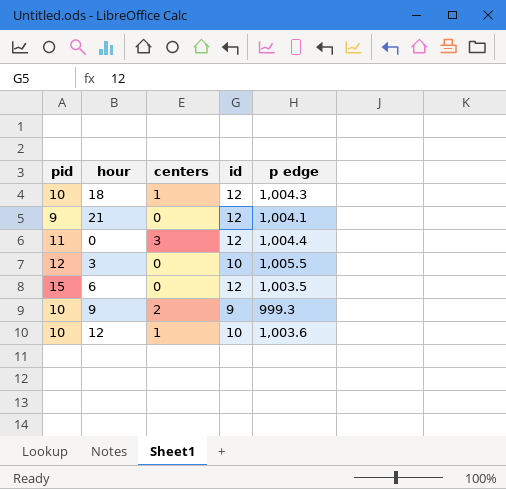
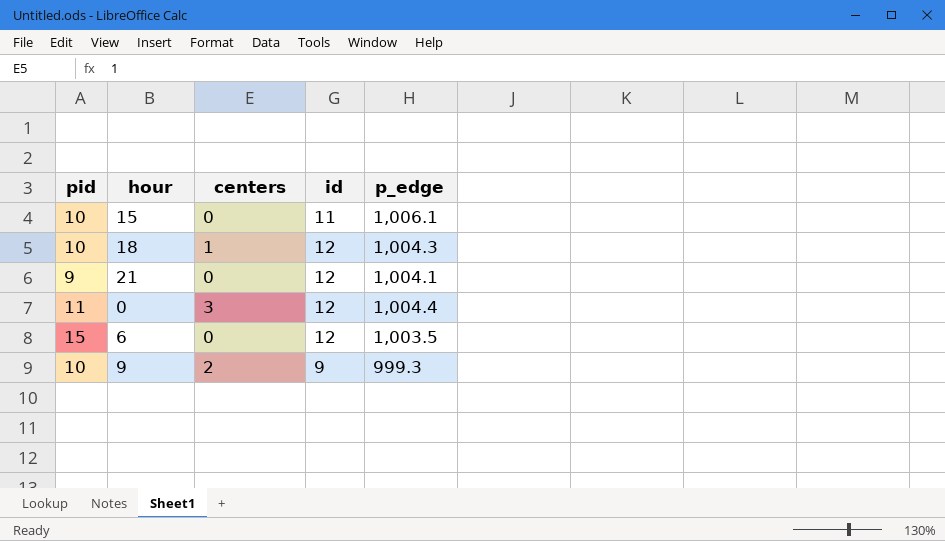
column name: p edge -> p_edge
row 3: 12 | 0 | 10 | 1,005.5 -> none
row 12: 10 | 1 | 10 | 1,003.6 -> none
row 15: none -> 10 | 0 | 11 | 1,006.1

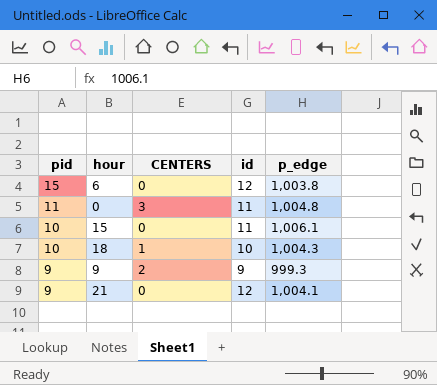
row order: none -> pid descending
column name: centers -> CENTERS
6 | p_edge: 1,003.5 -> 1,003.8
0 | id: 12 -> 11
0 | p_edge: 1,004.4 -> 1,004.8
18 | id: 12 -> 10
9 | pid: 10 -> 9

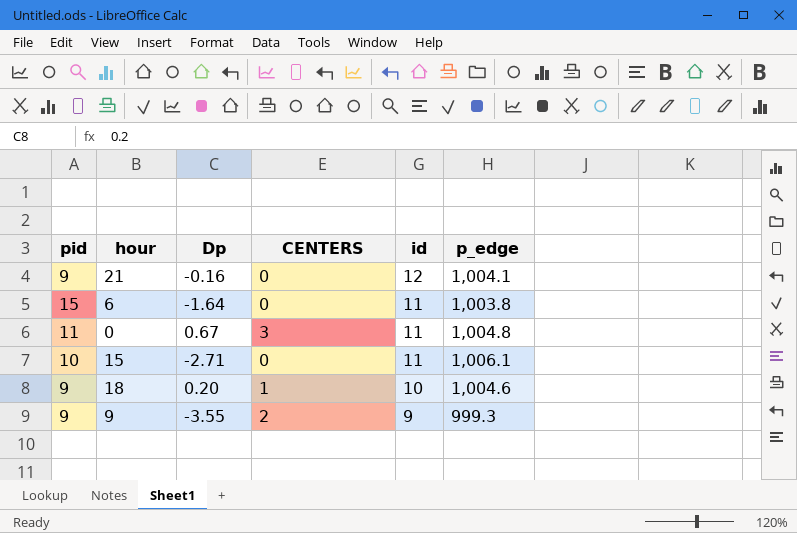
row order: pid descending -> id descending
column Dp | position: none -> 3
6 | id: 12 -> 11
18 | pid: 10 -> 9
18 | p_edge: 1,004.3 -> 1,004.6

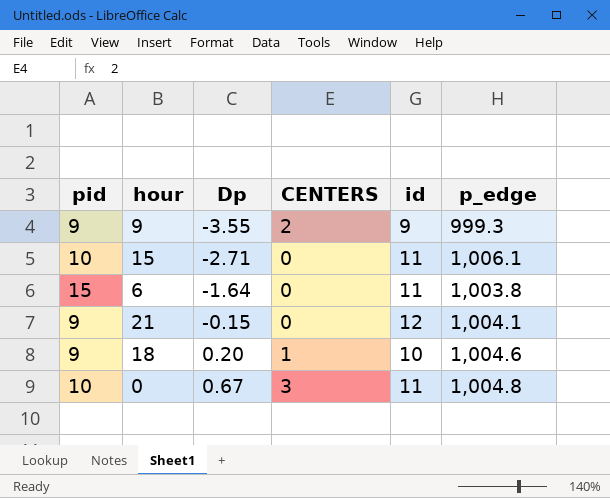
row order: id descending -> Dp ascending
21 | Dp: -0.16 -> -0.15
0 | pid: 11 -> 10

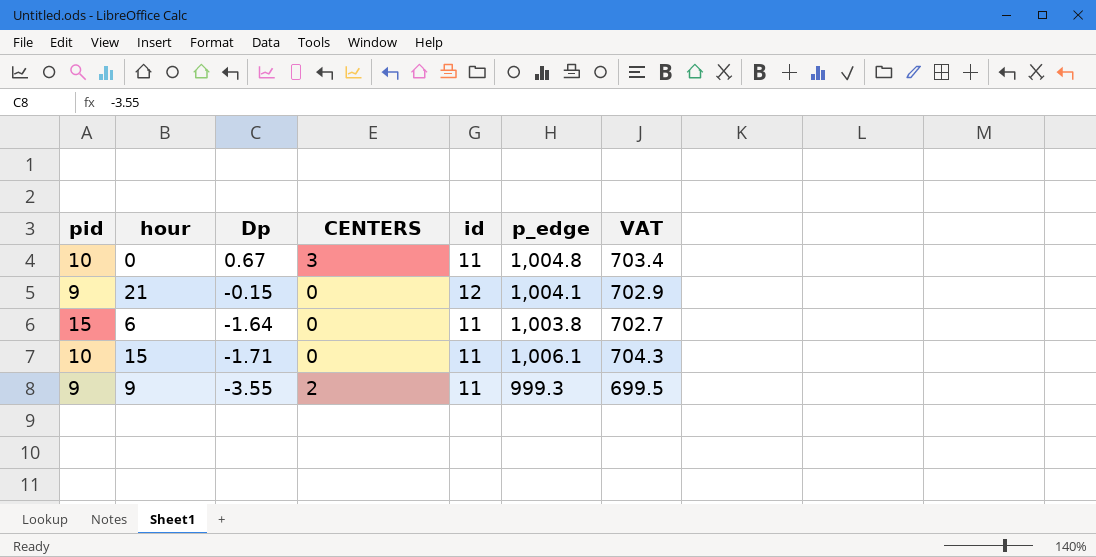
row order: Dp ascending -> Dp descending
column VAT | formula: none -> [p_edge] * 0.7
row 18: 9 | 0.20 | 1 | 10 | 1,004.6 -> none
15 | Dp: -2.71 -> -1.71
9 | id: 9 -> 11

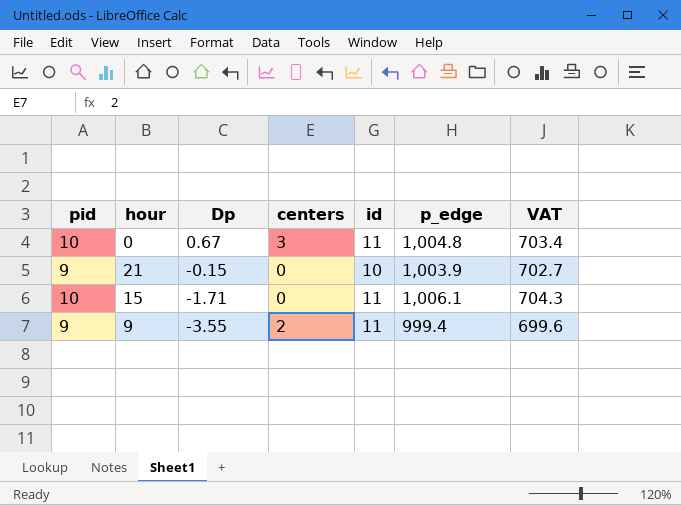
column name: CENTERS -> centers
row 6: 15 | -1.64 | 0 | 11 | 1,003.8 | 702.7 -> none
21 | id: 12 -> 10
21 | p_edge: 1,004.1 -> 1,003.9
21 | VAT: 702.9 -> 702.7
9 | p_edge: 999.3 -> 999.4
9 | VAT: 699.5 -> 699.6

